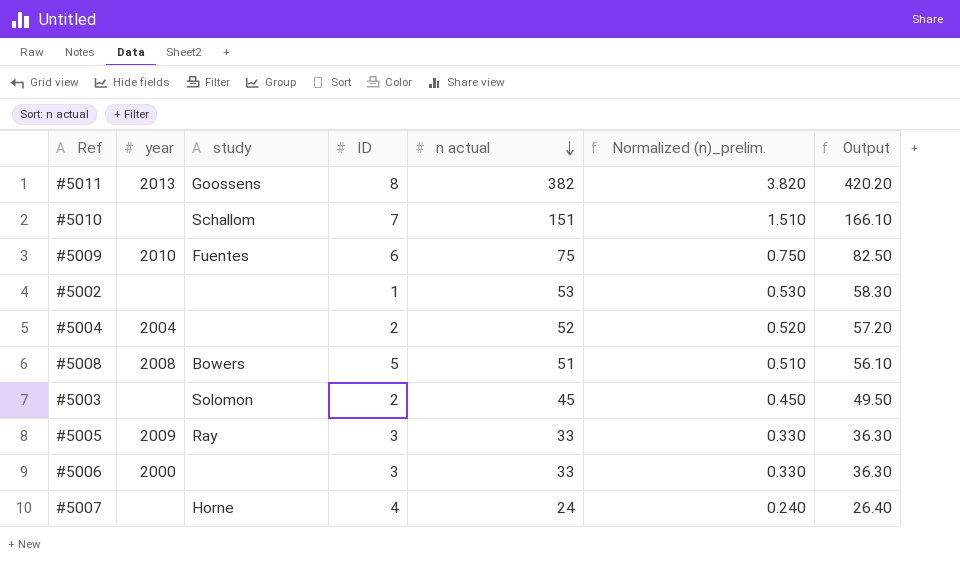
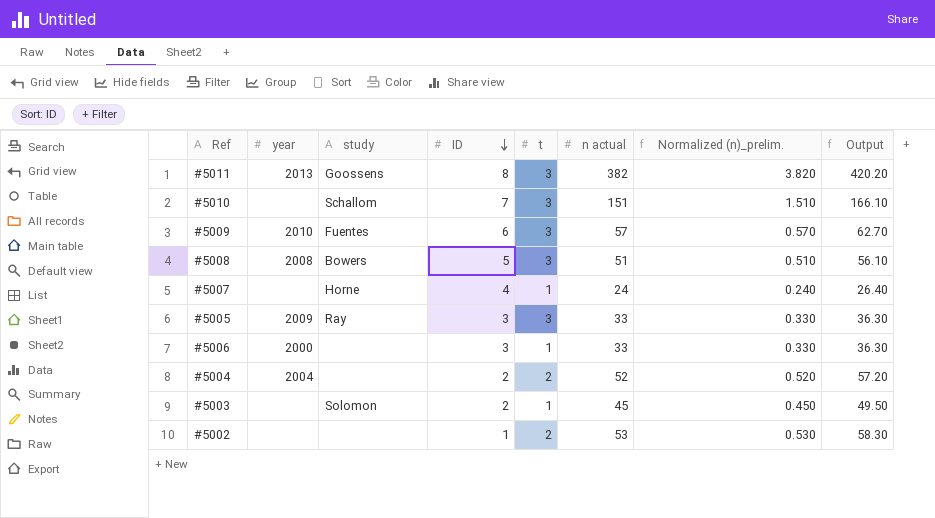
row order: n actual descending -> ID descending
column t | position: none -> 5
#5009 | n actual: 75 -> 57
#5009 | Normalized (n)_prelim.: 0.750 -> 0.570
#5009 | Output: 82.50 -> 62.70

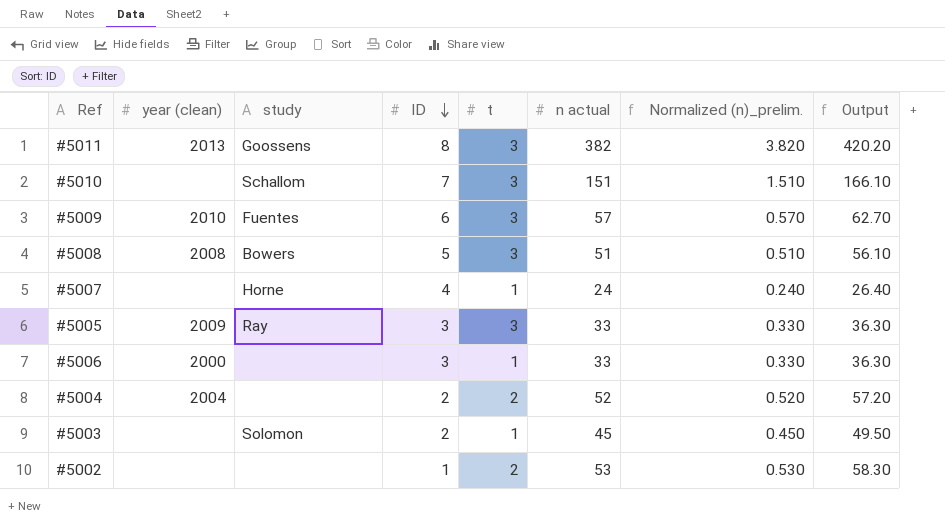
column name: year -> year (clean)

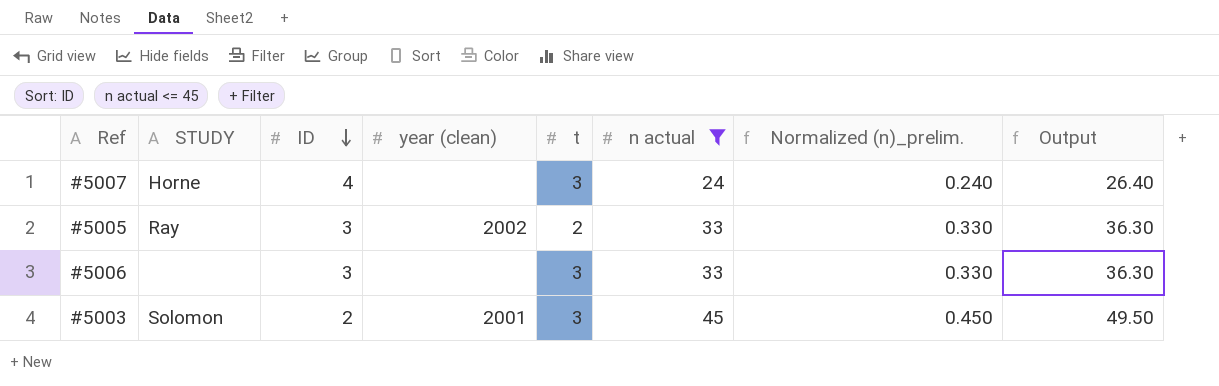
filter: none -> n actual <= 45
column name: study -> STUDY
column year (clean) | position: 2 -> 4
#5007 | t: 1 -> 3
#5005 | year (clean): 2009 -> 2002
#5005 | t: 3 -> 2
#5006 | year (clean): 2000 -> none
#5006 | t: 1 -> 3
#5003 | year (clean): none -> 2001
#5003 | t: 1 -> 3

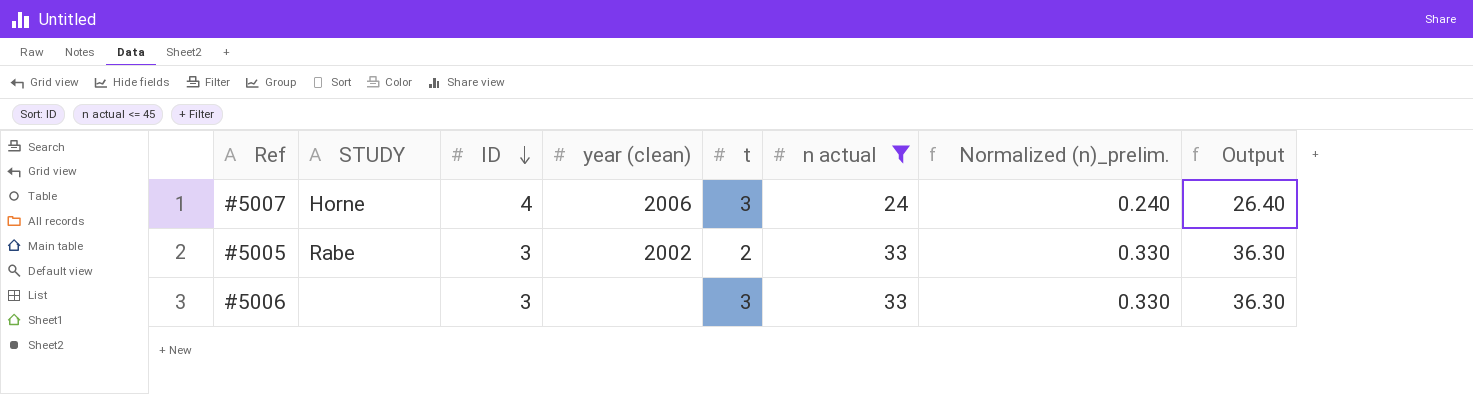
row #5003: Solomon | 2 | 2001 | 3 | 45 | 0.450 | 49.50 -> none
#5007 | year (clean): none -> 2006
#5005 | STUDY: Ray -> Rabe

